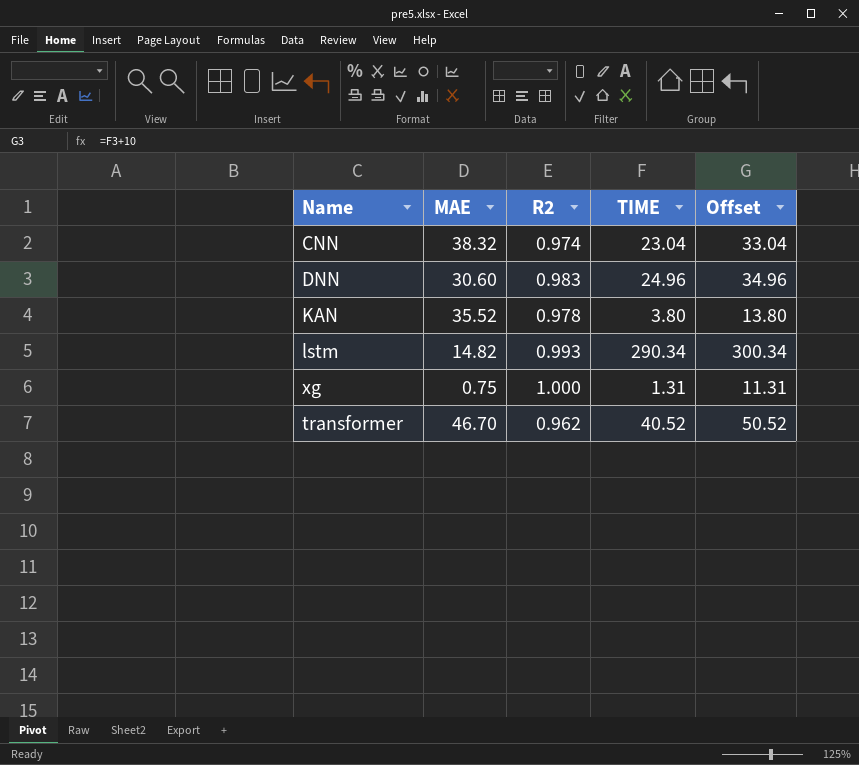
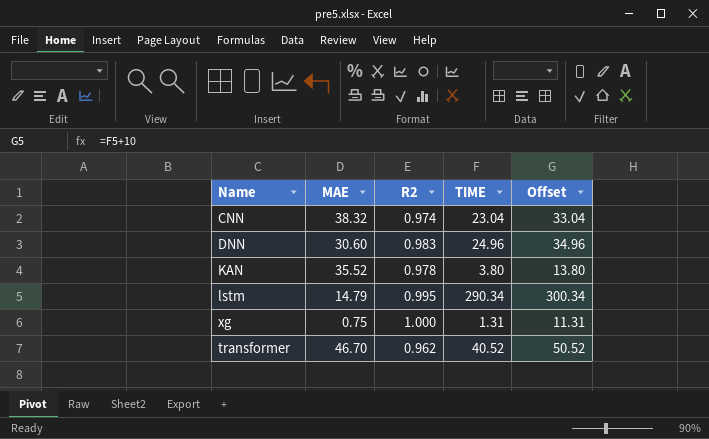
lstm | MAE: 14.82 -> 14.79
lstm | R2: 0.993 -> 0.995

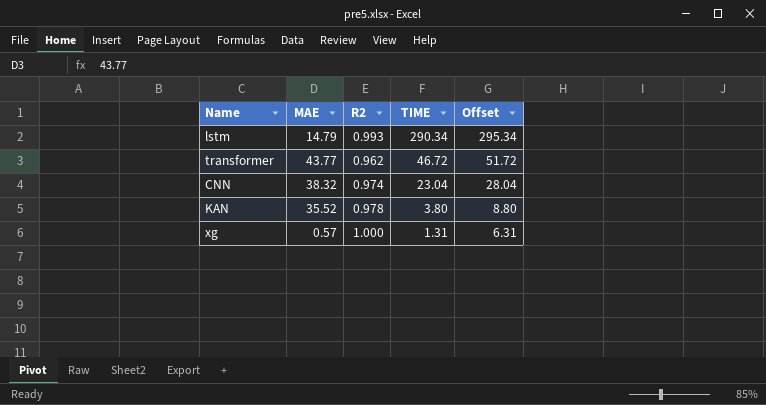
row order: none -> TIME descending
column Offset | formula: [TIME] + 10 -> [TIME] + 5
row DNN: 30.60 | 0.983 | 24.96 | 34.96 -> none
lstm | R2: 0.995 -> 0.993
transformer | MAE: 46.70 -> 43.77
transformer | TIME: 40.52 -> 46.72
xg | MAE: 0.75 -> 0.57

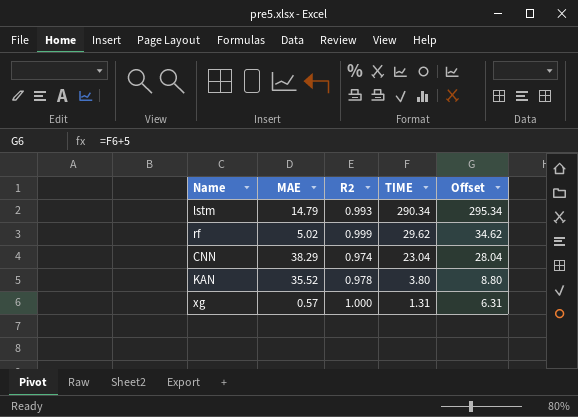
row transformer: 43.77 | 0.962 | 46.72 | 51.72 -> none
row rf: none -> 5.02 | 0.999 | 29.62 | 34.62
CNN | MAE: 38.32 -> 38.29

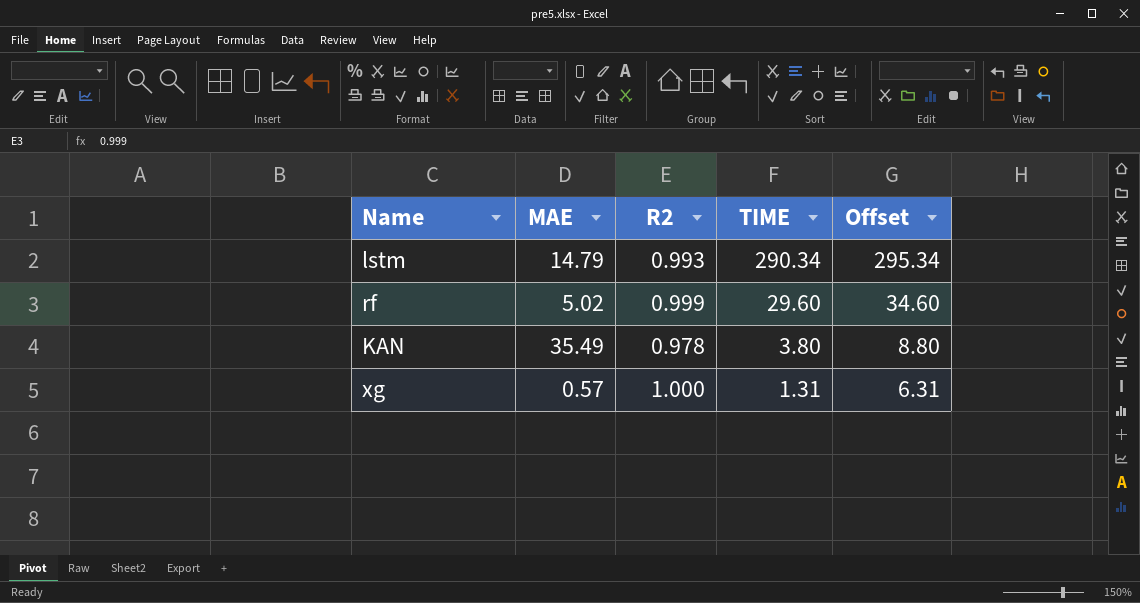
row CNN: 38.29 | 0.974 | 23.04 | 28.04 -> none
rf | TIME: 29.62 -> 29.60
rf | Offset: 34.62 -> 34.60
KAN | MAE: 35.52 -> 35.49

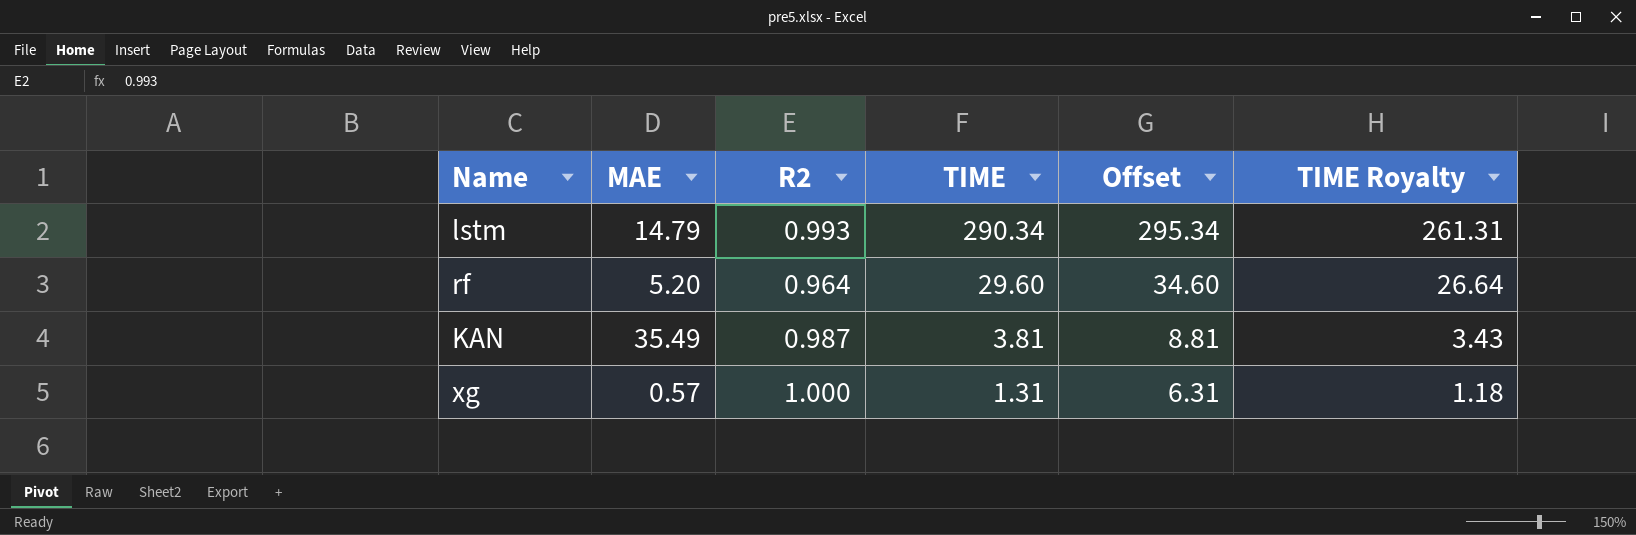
column TIME Royalty | formula: none -> [TIME] * 0.9
rf | MAE: 5.02 -> 5.20
rf | R2: 0.999 -> 0.964
KAN | R2: 0.978 -> 0.987
KAN | TIME: 3.80 -> 3.81
KAN | Offset: 8.80 -> 8.81

